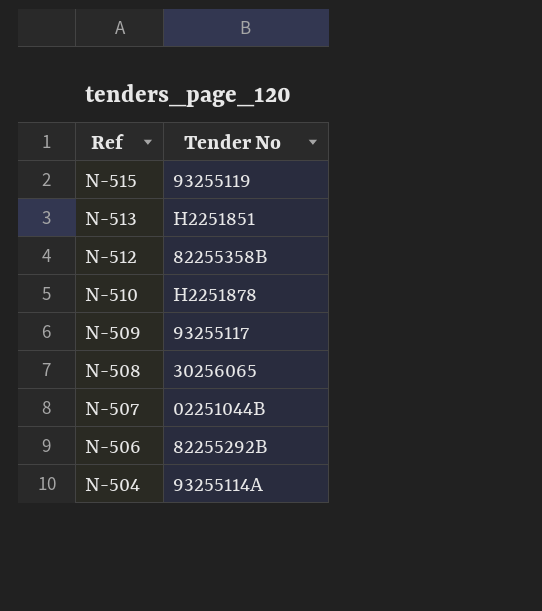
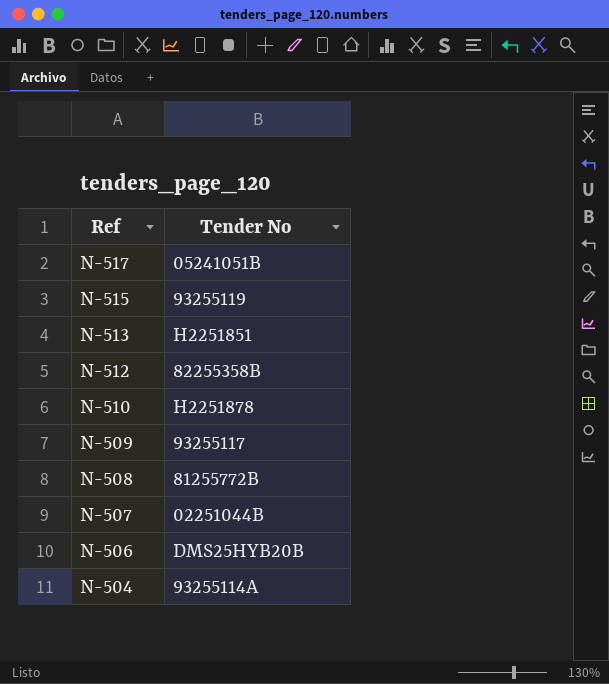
row N-517: none -> 05241051B
N-508 | Tender No: 30256065 -> 81255772B
N-506 | Tender No: 82255292B -> DMS25HYB20B

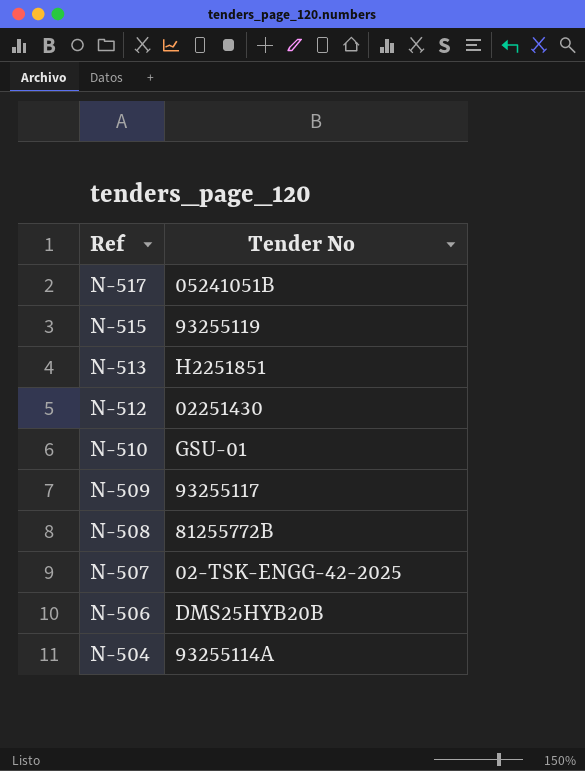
N-512 | Tender No: 82255358B -> 02251430
N-510 | Tender No: H2251878 -> GSU-01
N-507 | Tender No: 02251044B -> 02-TSK-ENGG-42-2025

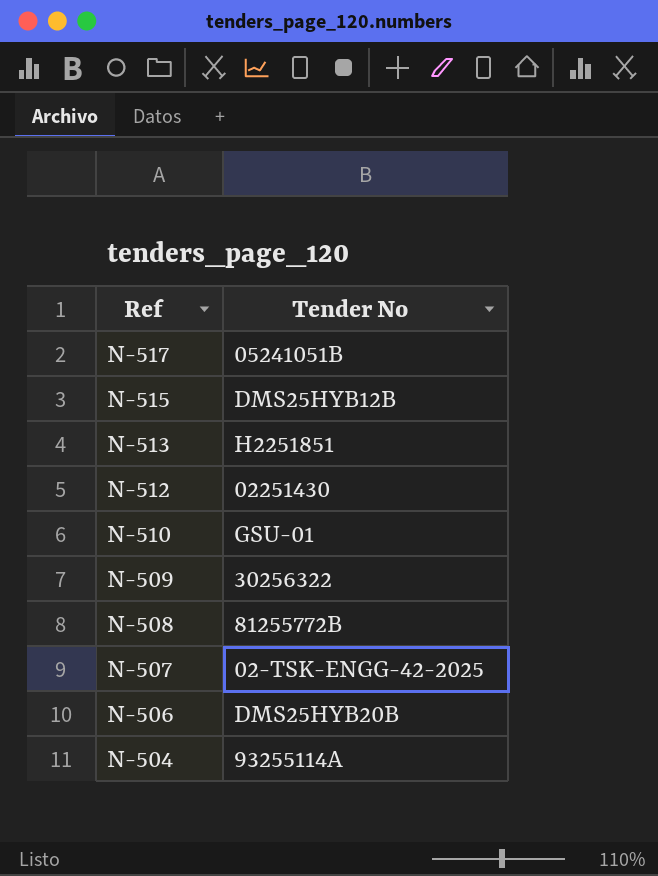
N-515 | Tender No: 93255119 -> DMS25HYB12B
N-509 | Tender No: 93255117 -> 30256322

